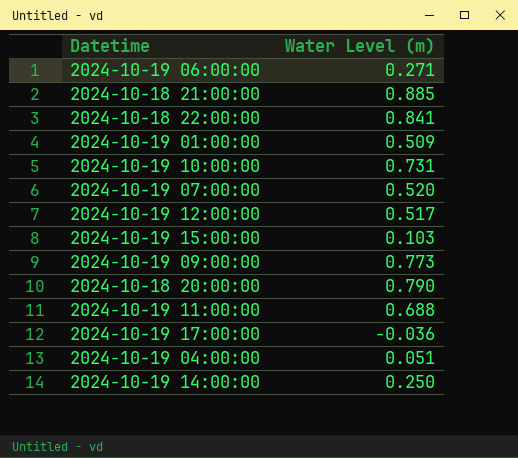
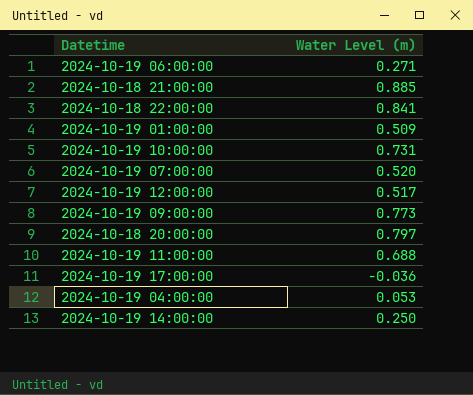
row 2024-10-19 15:00:00: 0.103 -> none
2024-10-18 20:00:00 | Water Level (m): 0.790 -> 0.797
2024-10-19 04:00:00 | Water Level (m): 0.051 -> 0.053

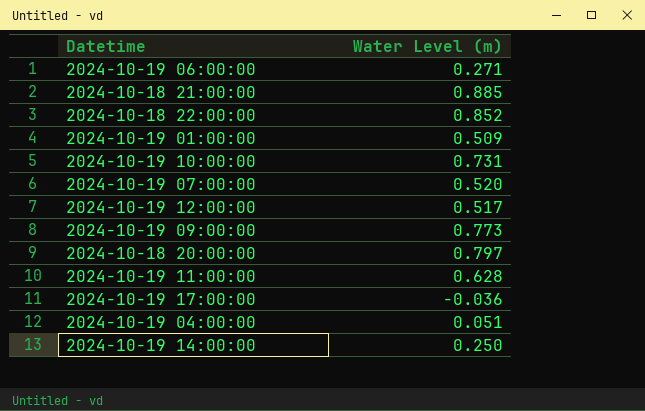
2024-10-18 22:00:00 | Water Level (m): 0.841 -> 0.852
2024-10-19 11:00:00 | Water Level (m): 0.688 -> 0.628
2024-10-19 04:00:00 | Water Level (m): 0.053 -> 0.051

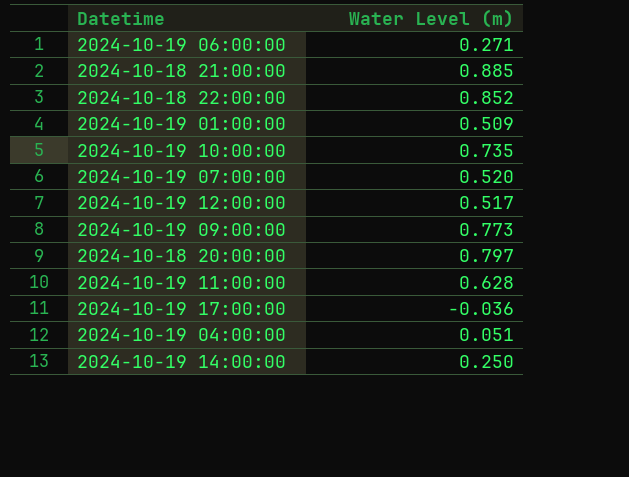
2024-10-19 10:00:00 | Water Level (m): 0.731 -> 0.735

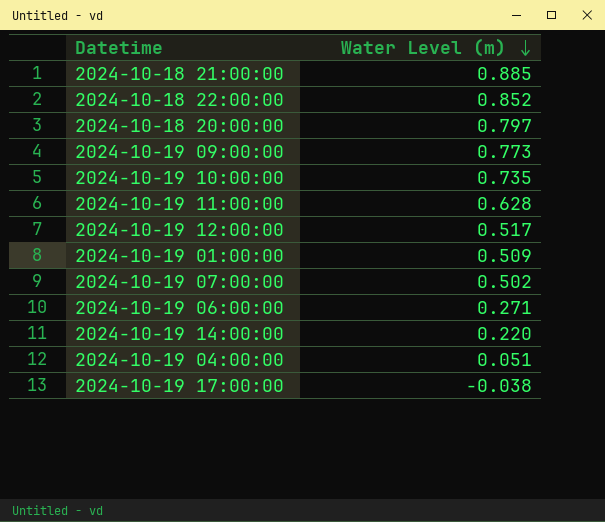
row order: none -> Water Level (m) descending
2024-10-19 07:00:00 | Water Level (m): 0.520 -> 0.502
2024-10-19 14:00:00 | Water Level (m): 0.250 -> 0.220
2024-10-19 17:00:00 | Water Level (m): -0.036 -> -0.038

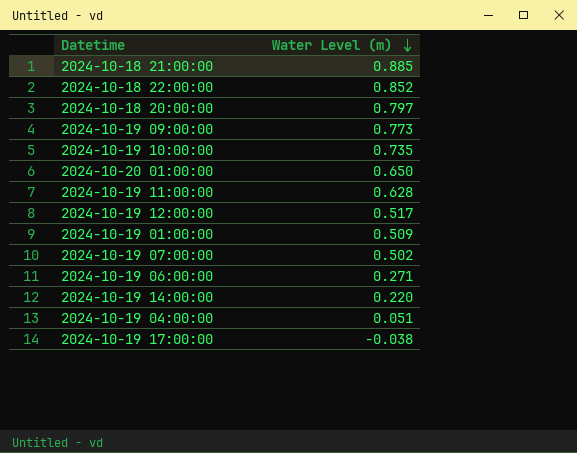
row 2024-10-20 01:00:00: none -> 0.650

